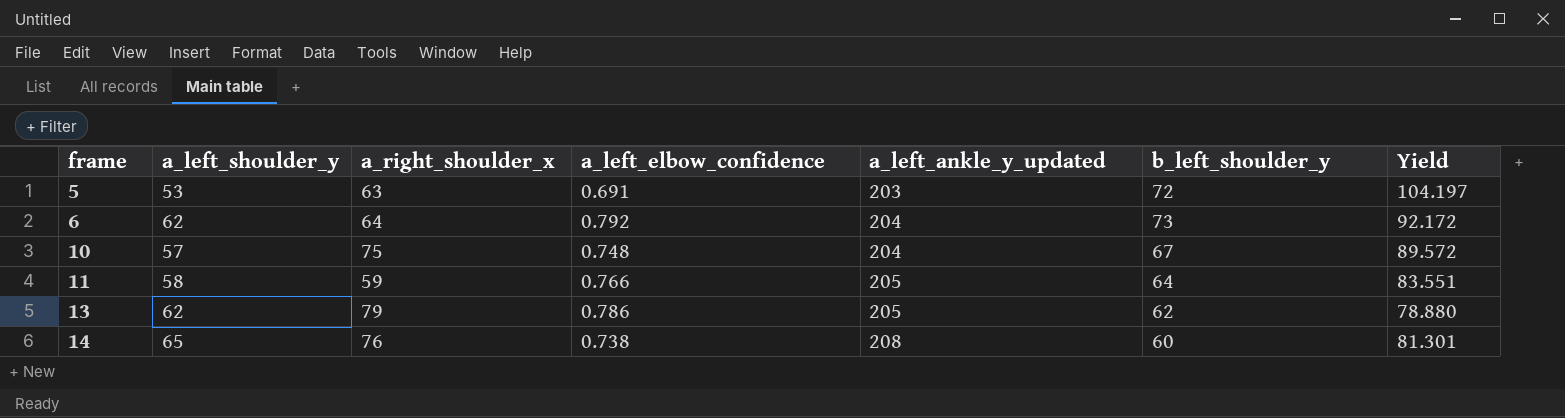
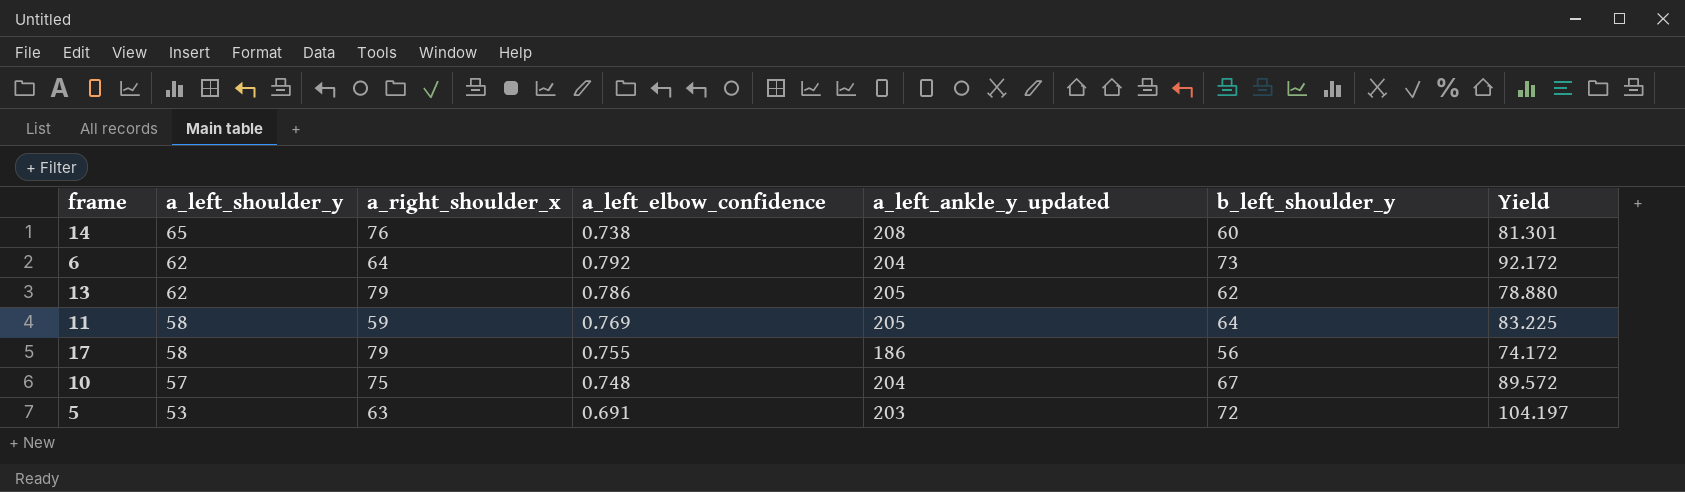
row order: frame ascending -> a_left_shoulder_y descending
11 | a_left_elbow_confidence: 0.766 -> 0.769
11 | Yield: 83.551 -> 83.225
row 17: none -> 58 | 79 | 0.755 | 186 | 56 | 74.172

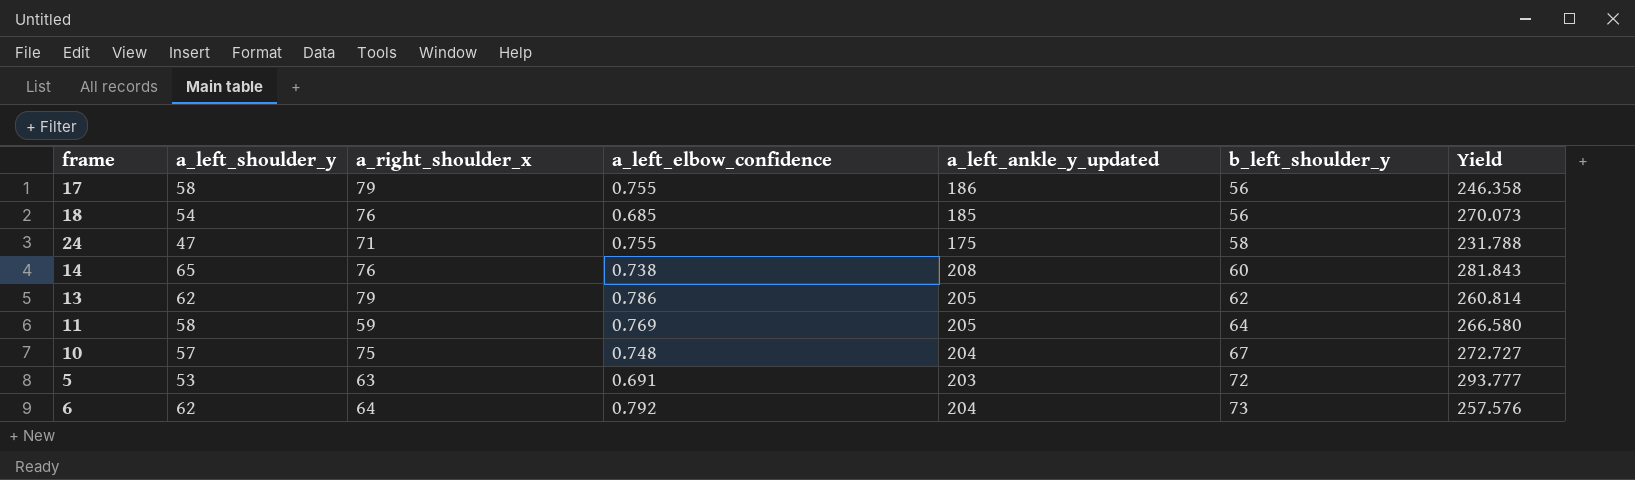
row order: a_left_shoulder_y descending -> b_left_shoulder_y ascending
column Yield | formula: [b_left_shoulder_y] / [a_left_elbow_confidence] -> [a_left_ankle_y_updated] / [a_left_elbow_confidence]
row 18: none -> 54 | 76 | 0.685 | 185 | 56 | 270.073
row 24: none -> 47 | 71 | 0.755 | 175 | 58 | 231.788

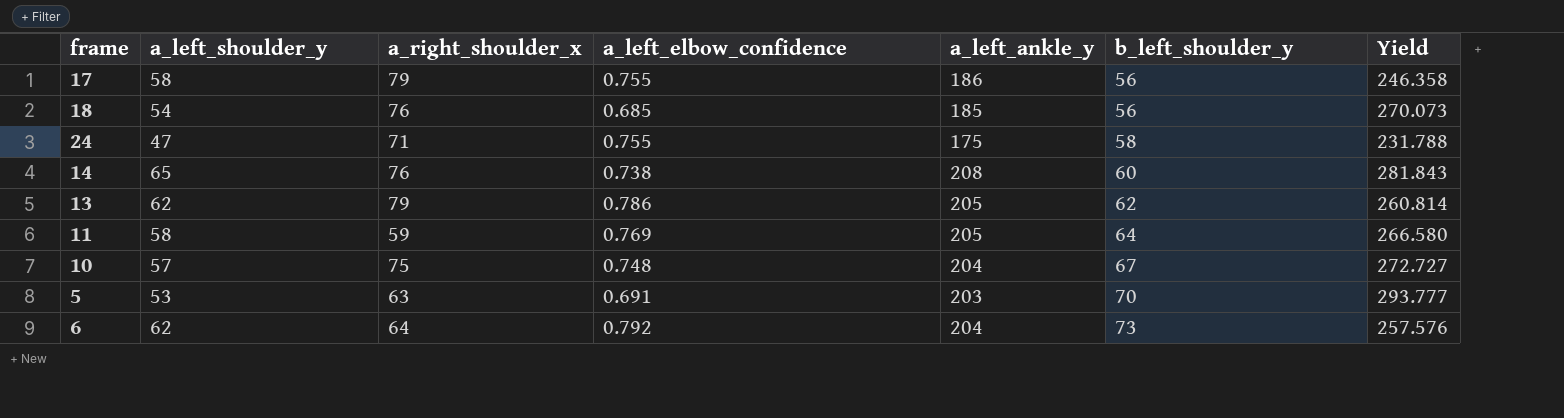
column name: a_left_ankle_y_updated -> a_left_ankle_y
5 | b_left_shoulder_y: 72 -> 70

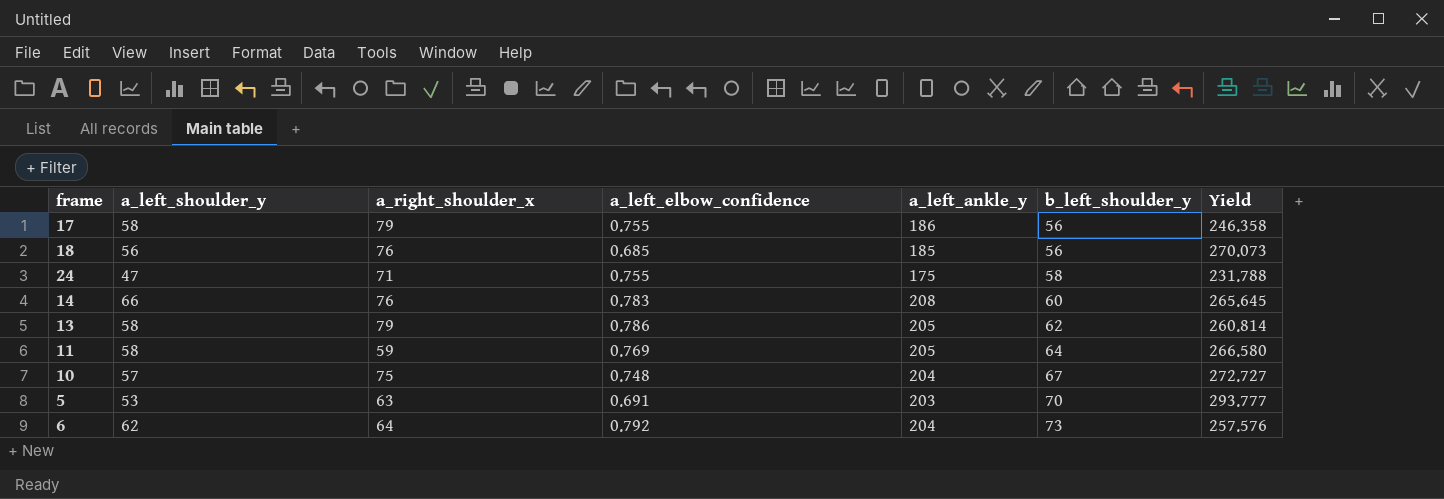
18 | a_left_shoulder_y: 54 -> 56
14 | a_left_shoulder_y: 65 -> 66
14 | a_left_elbow_confidence: 0.738 -> 0.783
14 | Yield: 281.843 -> 265.645
13 | a_left_shoulder_y: 62 -> 58

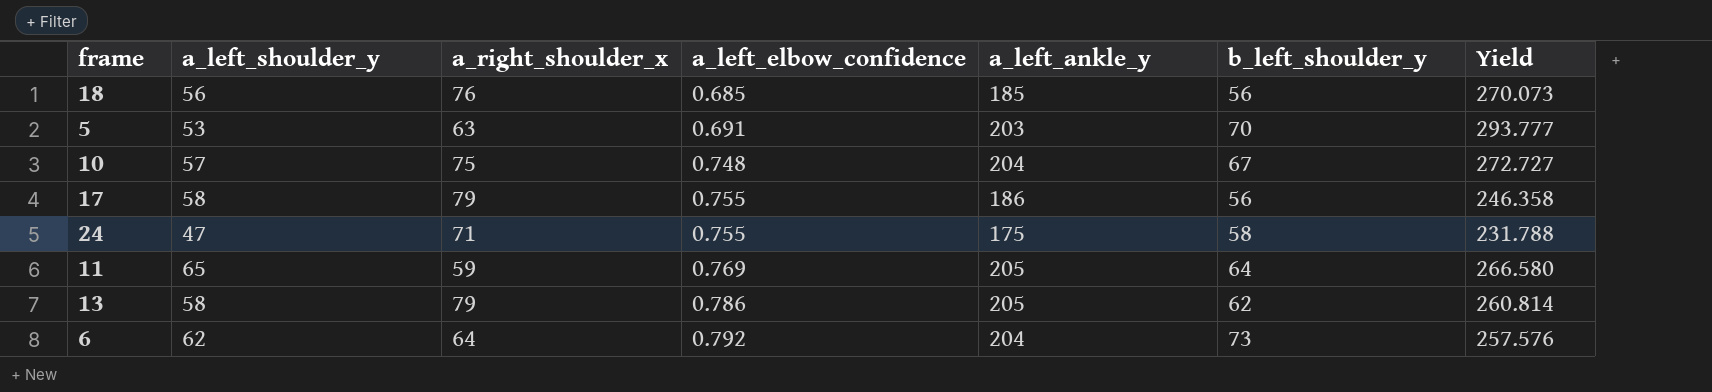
row order: b_left_shoulder_y ascending -> a_left_elbow_confidence ascending
row 14: 66 | 76 | 0.783 | 208 | 60 | 265.645 -> none
11 | a_left_shoulder_y: 58 -> 65

